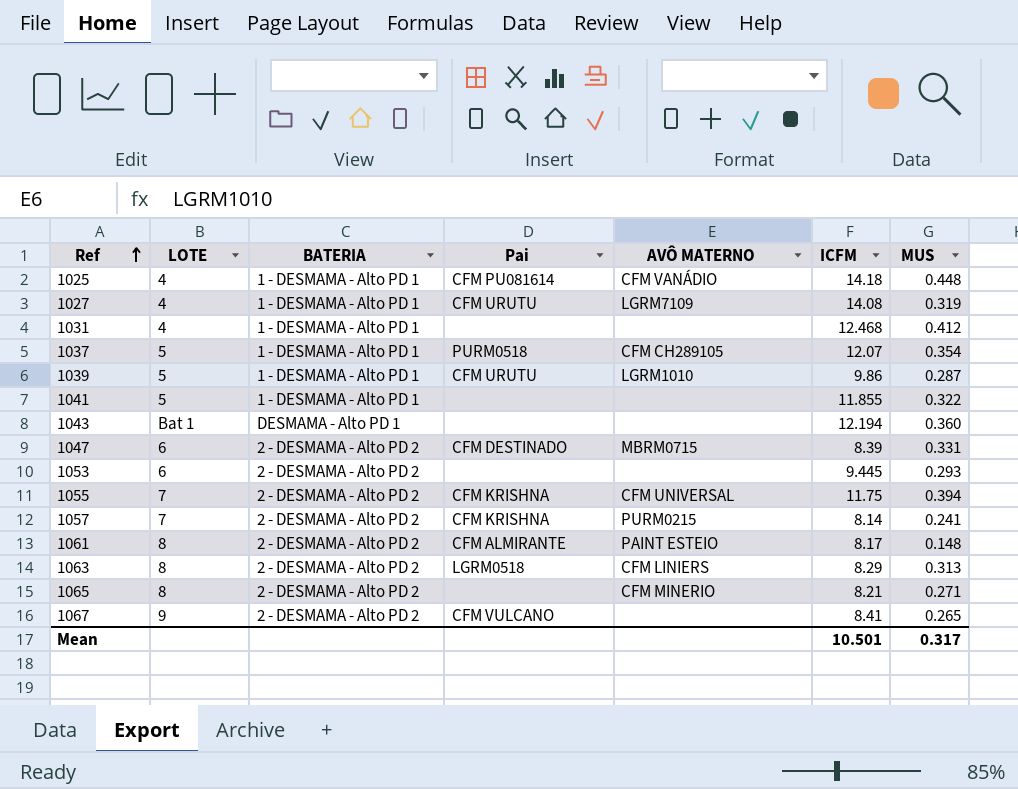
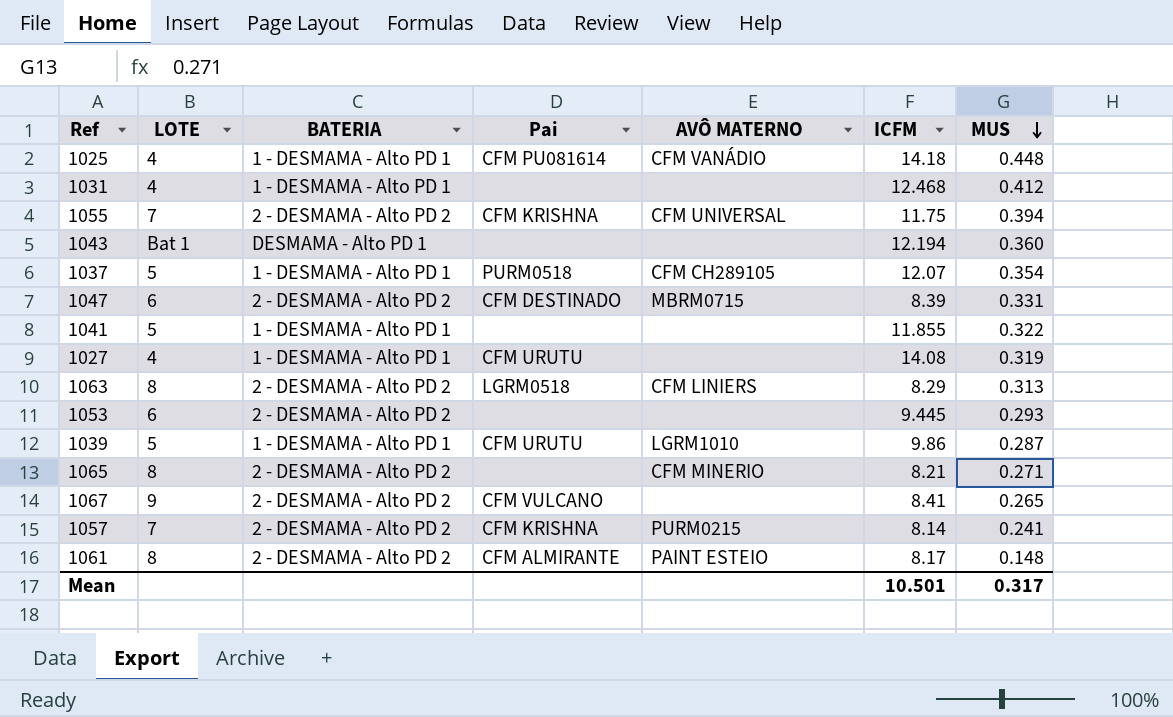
row order: Ref ascending -> MUS descending
1027 | AVÔ MATERNO: LGRM7109 -> none

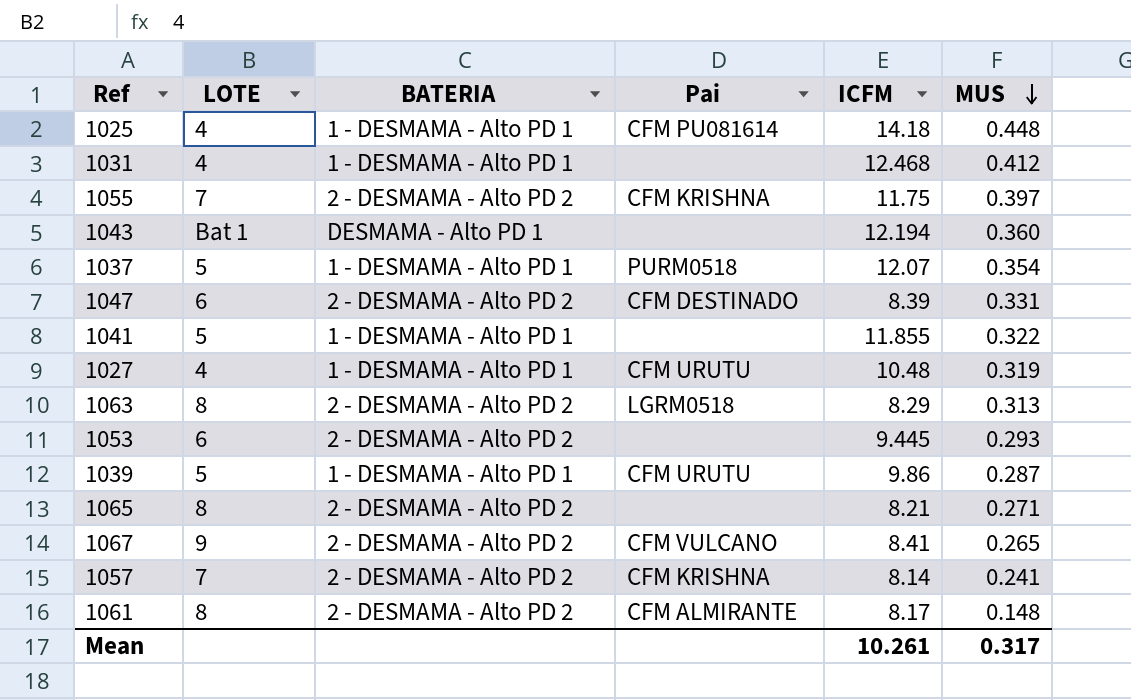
column AVÔ MATERNO | position: 5 -> none
1055 | MUS: 0.394 -> 0.397
1027 | ICFM: 14.08 -> 10.48
Mean | ICFM: 10.501 -> 10.261

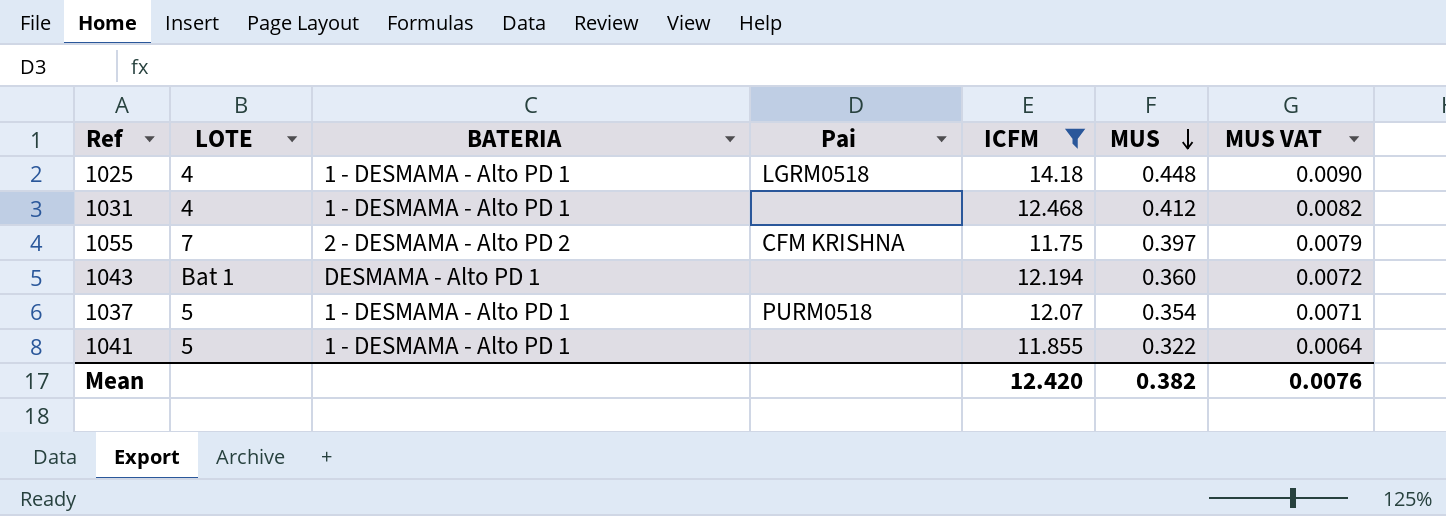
filter: none -> ICFM >= 11.75
column MUS VAT | formula: none -> [MUS] * 0.02
1025 | Pai: CFM PU081614 -> LGRM0518
Mean | ICFM: 10.261 -> 12.420
Mean | MUS: 0.317 -> 0.382

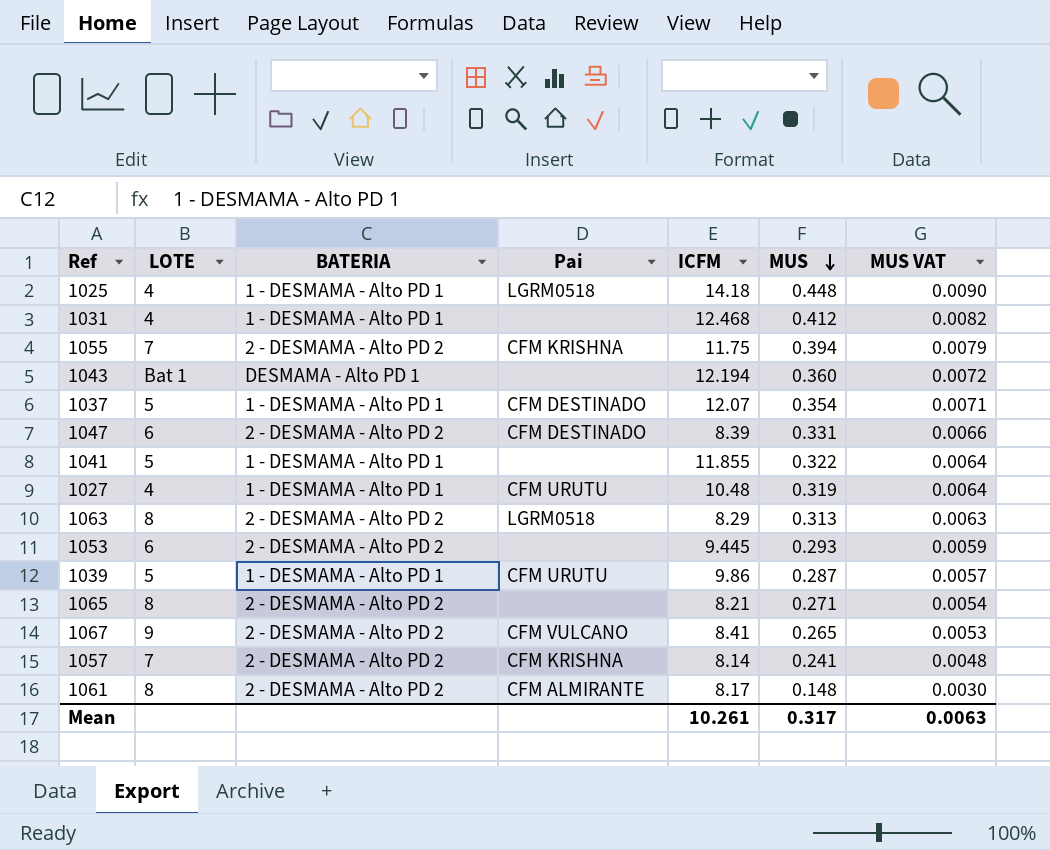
filter: ICFM >= 11.75 -> none
1055 | MUS: 0.397 -> 0.394
1037 | Pai: PURM0518 -> CFM DESTINADO
Mean | ICFM: 12.420 -> 10.261
Mean | MUS: 0.382 -> 0.317
Mean | MUS VAT: 0.0076 -> 0.0063

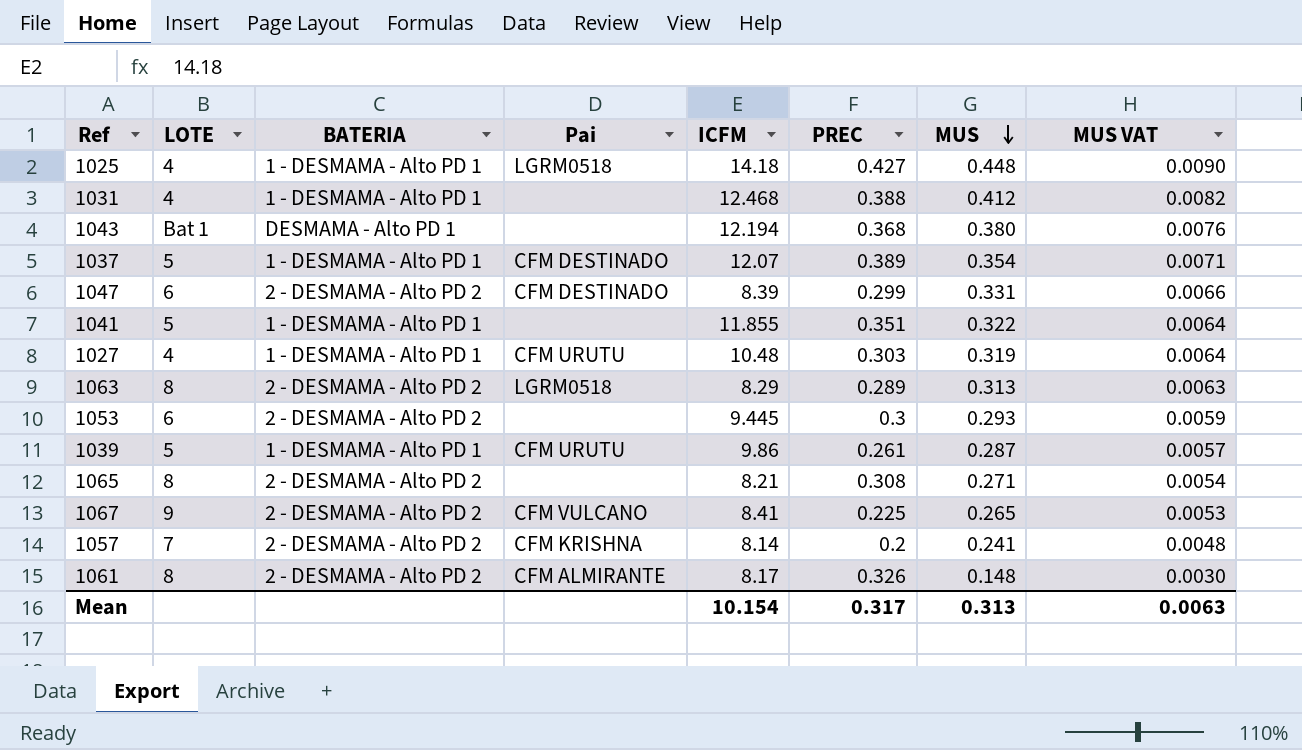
column PREC | position: none -> 6
row 1055: 7 | 2 - DESMAMA - Alto PD 2 | CFM KRISHNA | 11.75 | 0.394 | 0.0079 -> none
1043 | MUS: 0.360 -> 0.380
1043 | MUS VAT: 0.0072 -> 0.0076
Mean | ICFM: 10.261 -> 10.154
Mean | MUS: 0.317 -> 0.313

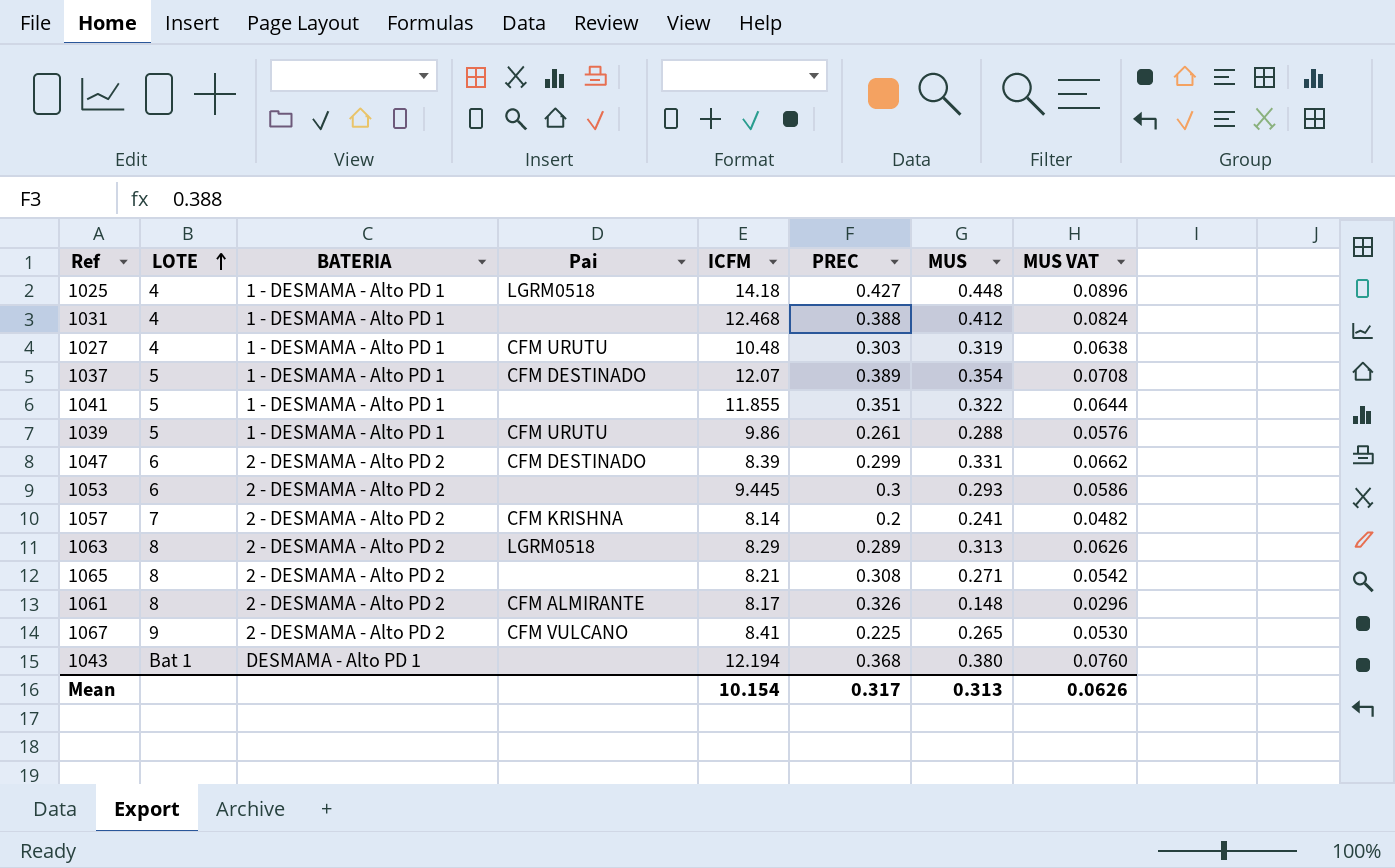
row order: MUS descending -> LOTE ascending
column MUS VAT | formula: [MUS] * 0.02 -> [MUS] * 0.2
1039 | MUS: 0.287 -> 0.288
Mean | MUS VAT: 0.0063 -> 0.0626

